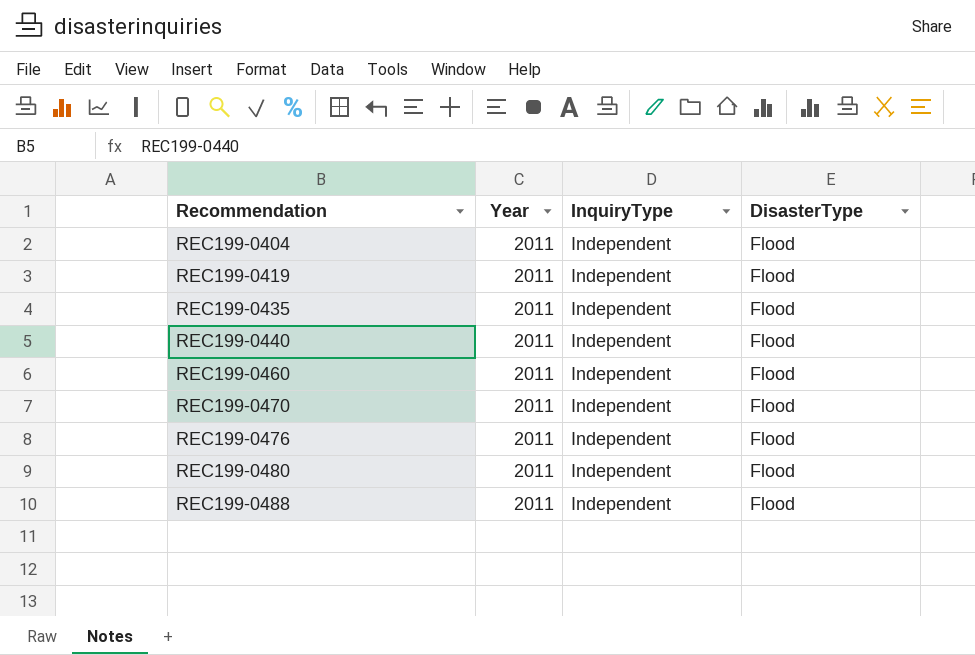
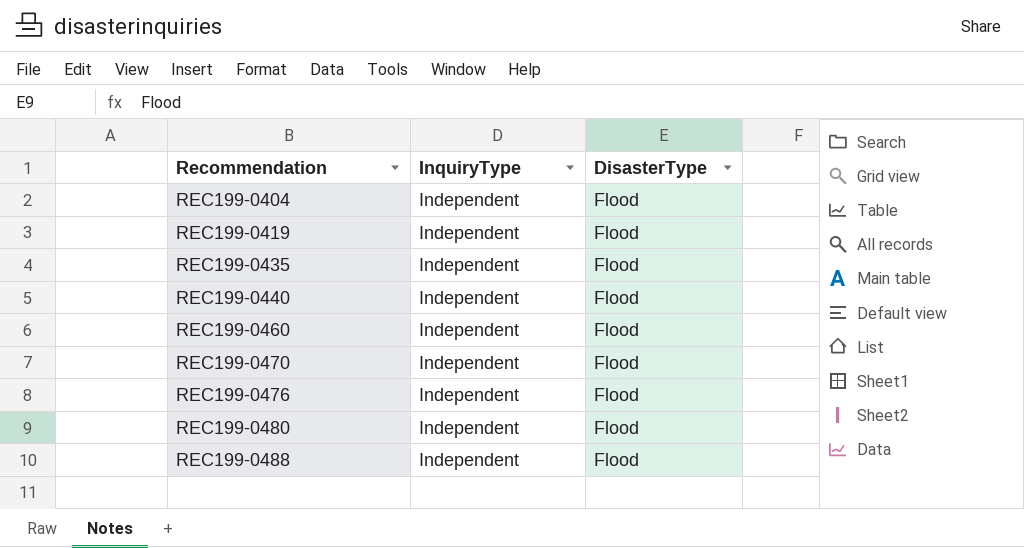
column Year | position: 2 -> none

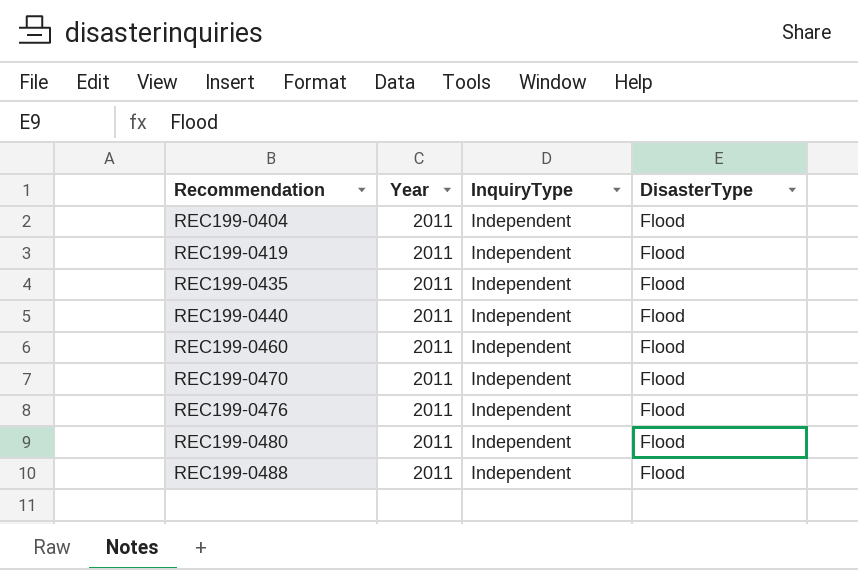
column Year | position: none -> 2

